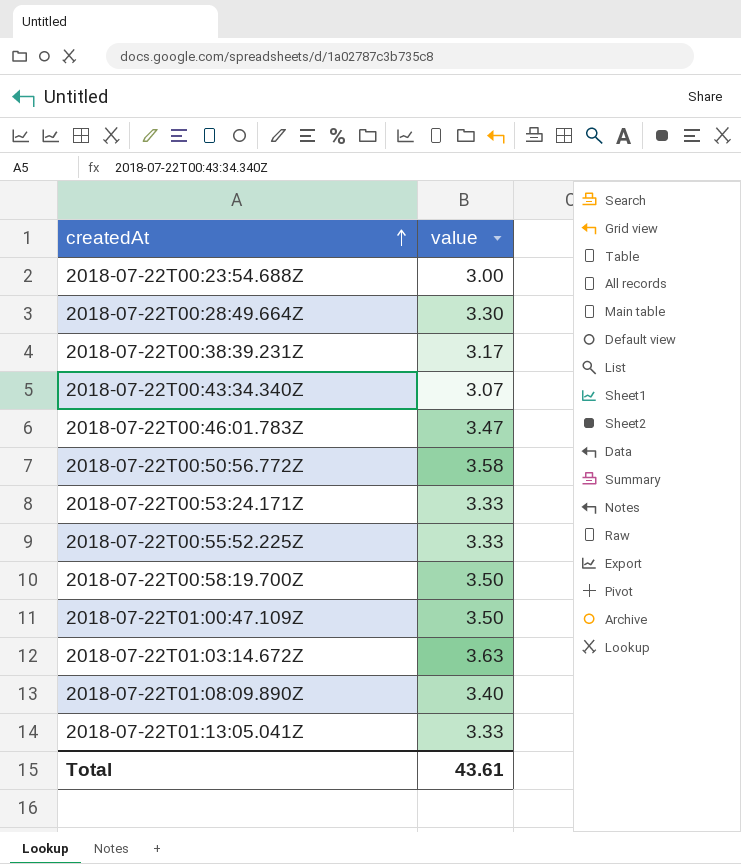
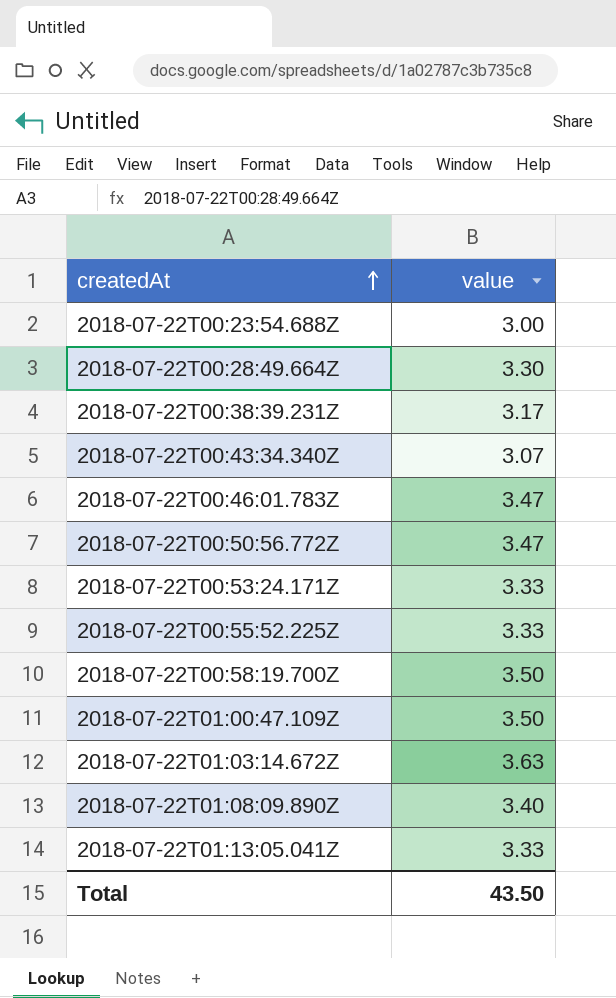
2018-07-22T00:50:56.772Z | value: 3.58 -> 3.47
Total | value: 43.61 -> 43.50

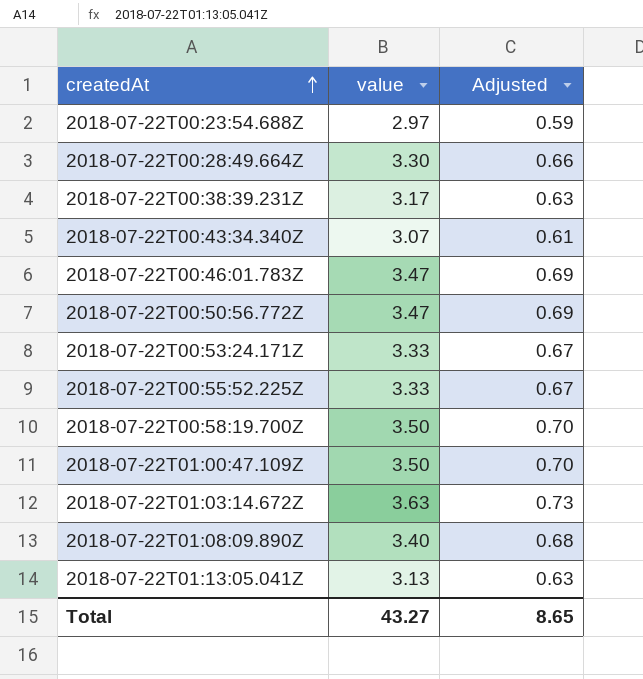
column Adjusted | formula: none -> [value] * 0.2
2018-07-22T00:23:54.688Z | value: 3.00 -> 2.97
2018-07-22T01:13:05.041Z | value: 3.33 -> 3.13
Total | value: 43.50 -> 43.27

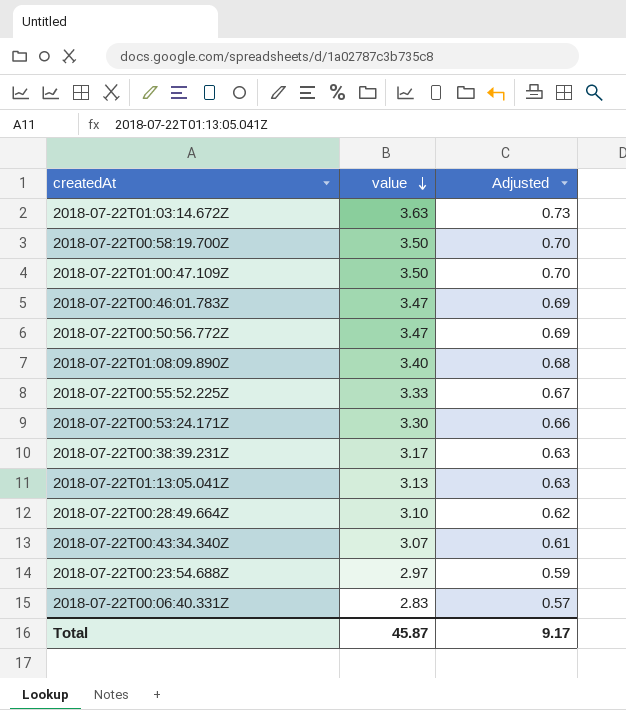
row order: createdAt ascending -> value descending
2018-07-22T00:53:24.171Z | value: 3.33 -> 3.30
2018-07-22T00:53:24.171Z | Adjusted: 0.67 -> 0.66
2018-07-22T00:28:49.664Z | value: 3.30 -> 3.10
2018-07-22T00:28:49.664Z | Adjusted: 0.66 -> 0.62
row 2018-07-22T00:06:40.331Z: none -> 2.83 | 0.57
Total | value: 43.27 -> 45.87
Total | Adjusted: 8.65 -> 9.17

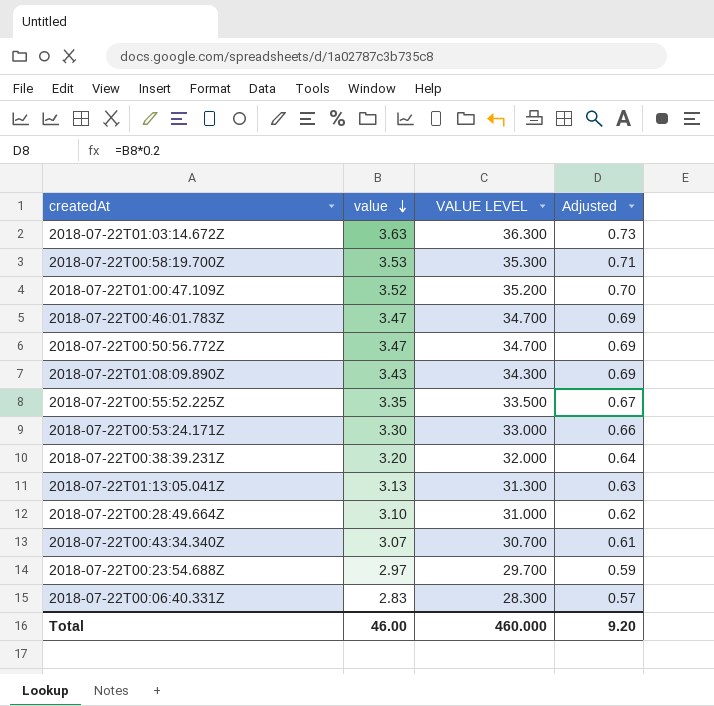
column VALUE LEVEL | formula: none -> [value] * 10
2018-07-22T00:58:19.700Z | value: 3.50 -> 3.53
2018-07-22T00:58:19.700Z | Adjusted: 0.70 -> 0.71
2018-07-22T01:00:47.109Z | value: 3.50 -> 3.52
2018-07-22T01:08:09.890Z | value: 3.40 -> 3.43
2018-07-22T01:08:09.890Z | Adjusted: 0.68 -> 0.69
2018-07-22T00:55:52.225Z | value: 3.33 -> 3.35
2018-07-22T00:38:39.231Z | value: 3.17 -> 3.20
2018-07-22T00:38:39.231Z | Adjusted: 0.63 -> 0.64
Total | value: 45.87 -> 46.00
Total | Adjusted: 9.17 -> 9.20

